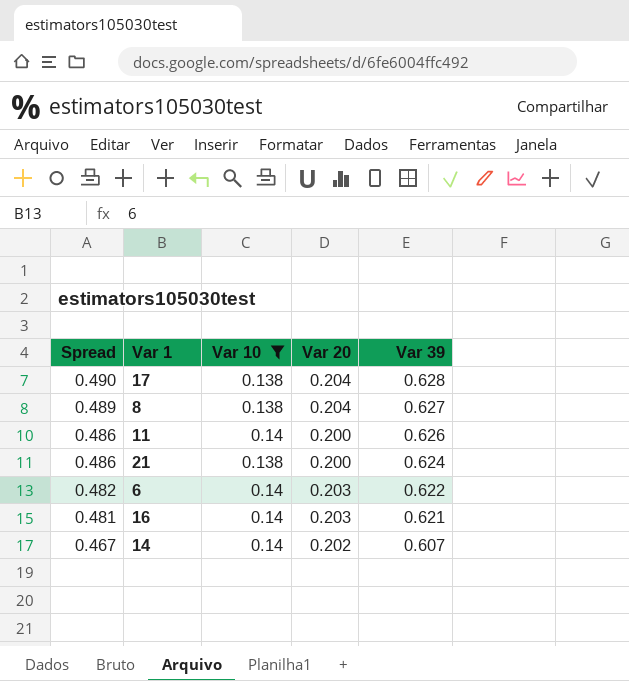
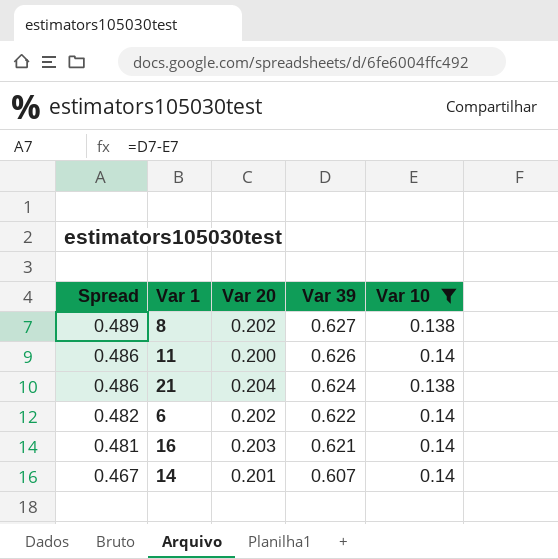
column Var 10 | position: 3 -> 5
row 17: 0.490 | 0.138 | 0.204 | 0.628 -> none
8 | Var 20: 0.204 -> 0.202
21 | Var 20: 0.200 -> 0.204
6 | Var 20: 0.203 -> 0.202
14 | Var 20: 0.202 -> 0.201

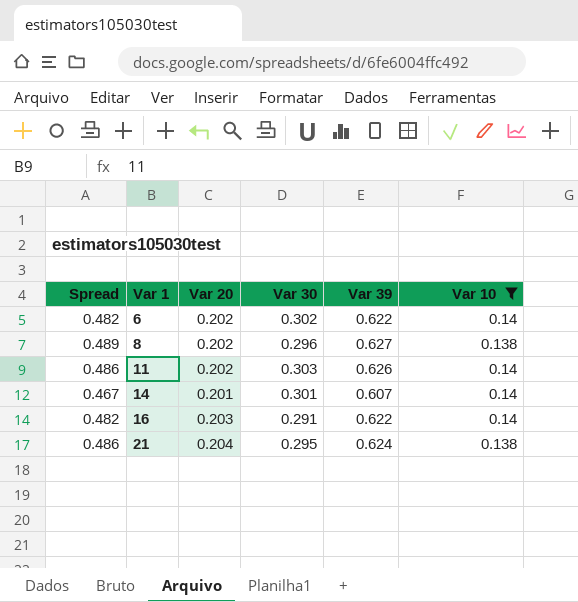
row order: Spread descending -> Var 1 ascending
column Var 30 | position: none -> 4
11 | Var 20: 0.200 -> 0.202
16 | Spread: 0.481 -> 0.482
16 | Var 39: 0.621 -> 0.622

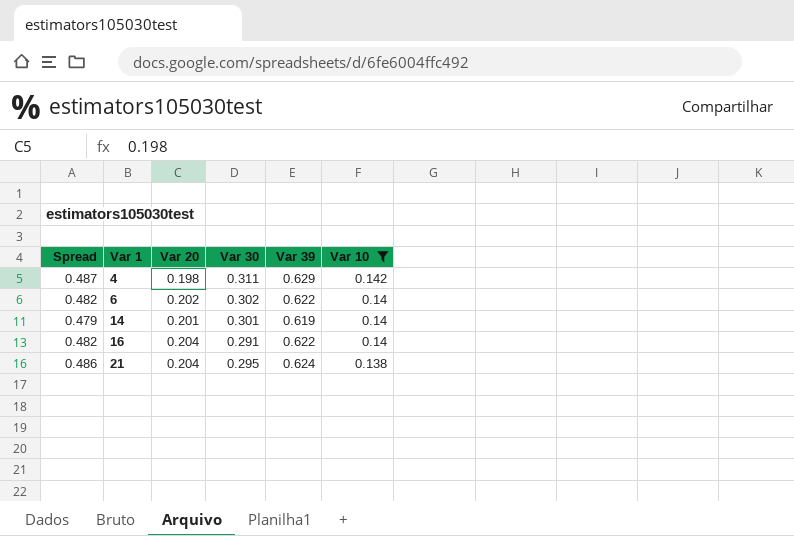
row 8: 0.489 | 0.202 | 0.296 | 0.627 | 0.138 -> none
row 11: 0.486 | 0.202 | 0.303 | 0.626 | 0.14 -> none
row 4: none -> 0.487 | 0.198 | 0.311 | 0.629 | 0.142
14 | Spread: 0.467 -> 0.479
14 | Var 39: 0.607 -> 0.619
16 | Var 20: 0.203 -> 0.204

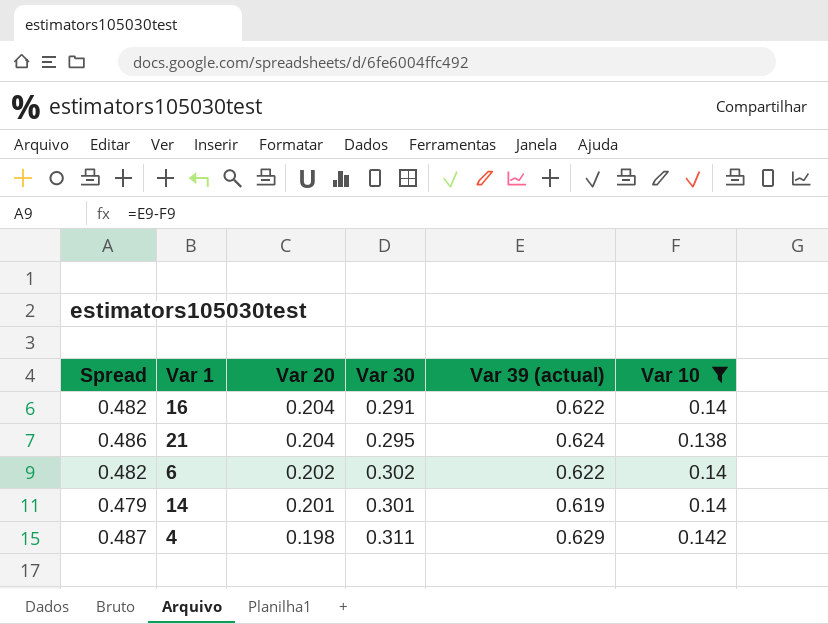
row order: Var 1 ascending -> Var 20 descending
column name: Var 39 -> Var 39 (actual)

